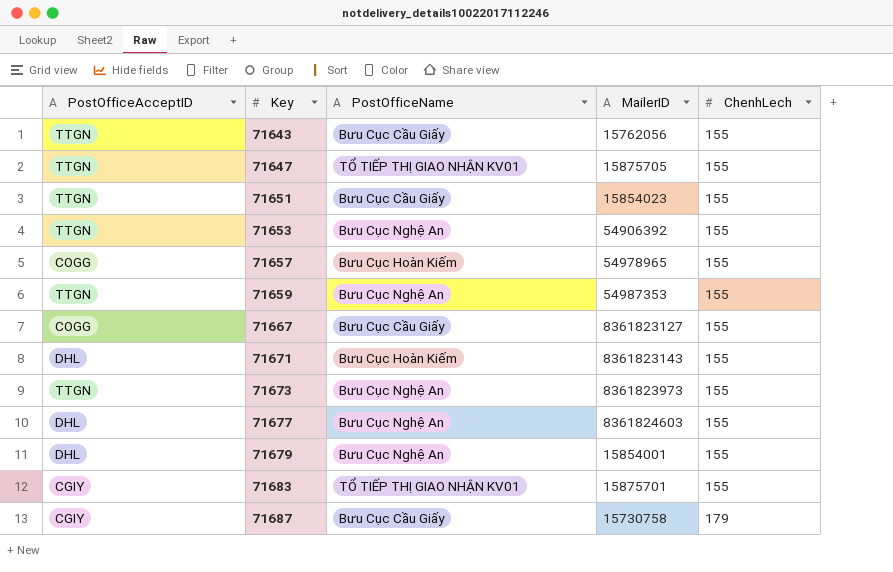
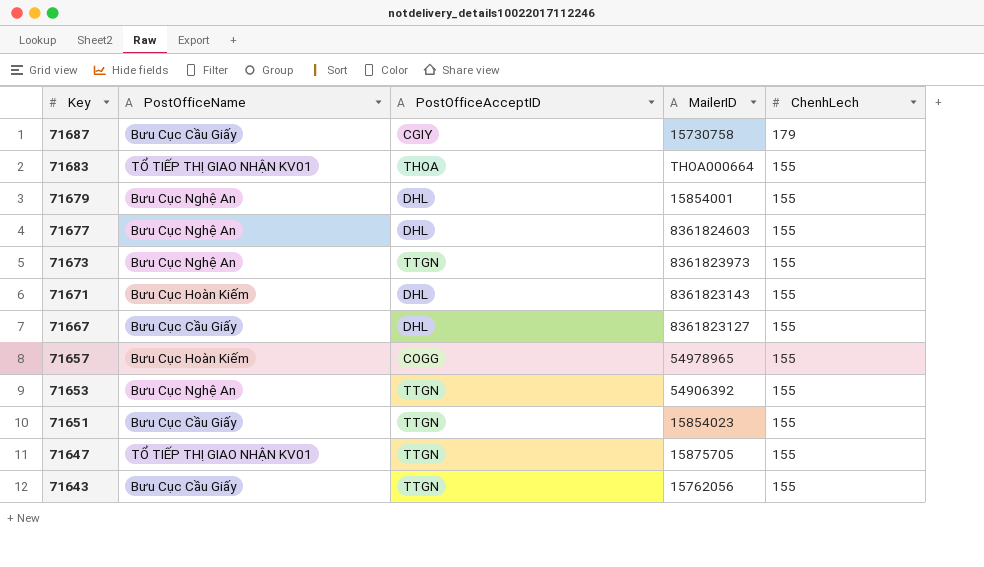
row order: Key ascending -> Key descending
column PostOfficeAcceptID | position: 1 -> 3
row 71659: TTGN | Bưu Cục Nghệ An | 54987353 | 155 -> none
71683 | PostOfficeAcceptID: CGIY -> THOA
71683 | MailerID: 15875701 -> THOA000664
71667 | PostOfficeAcceptID: COGG -> DHL

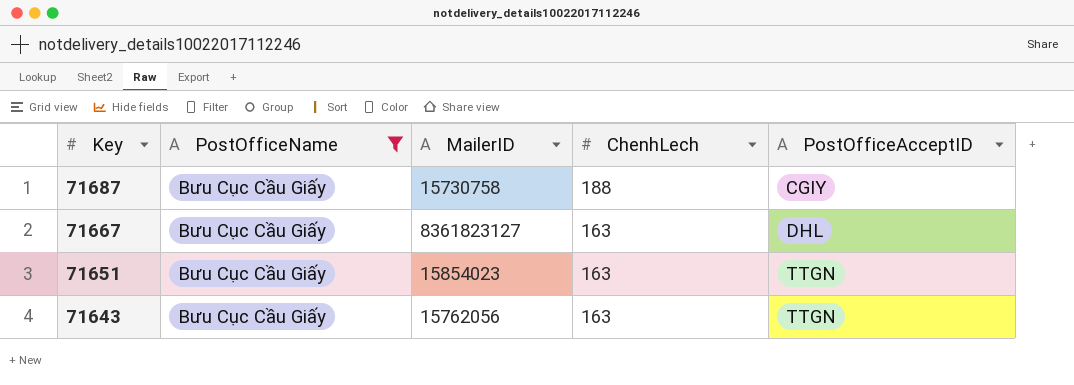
filter: none -> PostOfficeName = Bưu Cục Cầu Giấy
column PostOfficeAcceptID | position: 3 -> 5
71687 | ChenhLech: 179 -> 188
71667 | ChenhLech: 155 -> 163
71651 | ChenhLech: 155 -> 163
71643 | ChenhLech: 155 -> 163

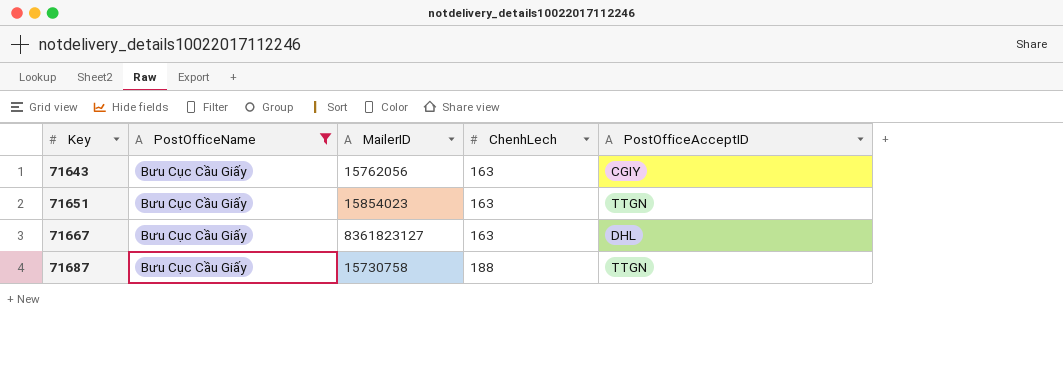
row order: Key descending -> Key ascending
71643 | PostOfficeAcceptID: TTGN -> CGIY
71687 | PostOfficeAcceptID: CGIY -> TTGN

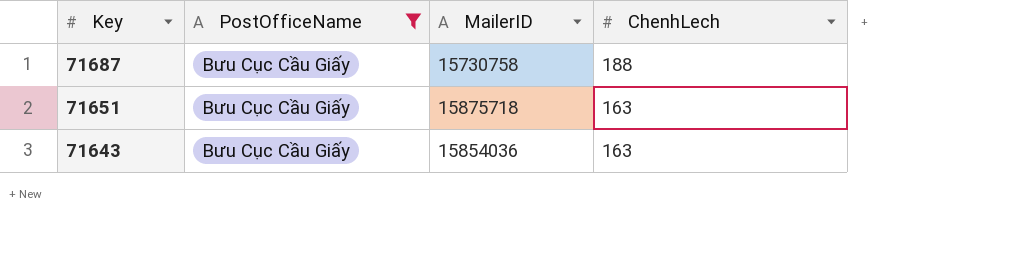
row order: Key ascending -> Key descending
column PostOfficeAcceptID | position: 5 -> none
row 71667: Bưu Cục Cầu Giấy | 8361823127 | 163 | DHL -> none
71651 | MailerID: 15854023 -> 15875718
71643 | MailerID: 15762056 -> 15854036

